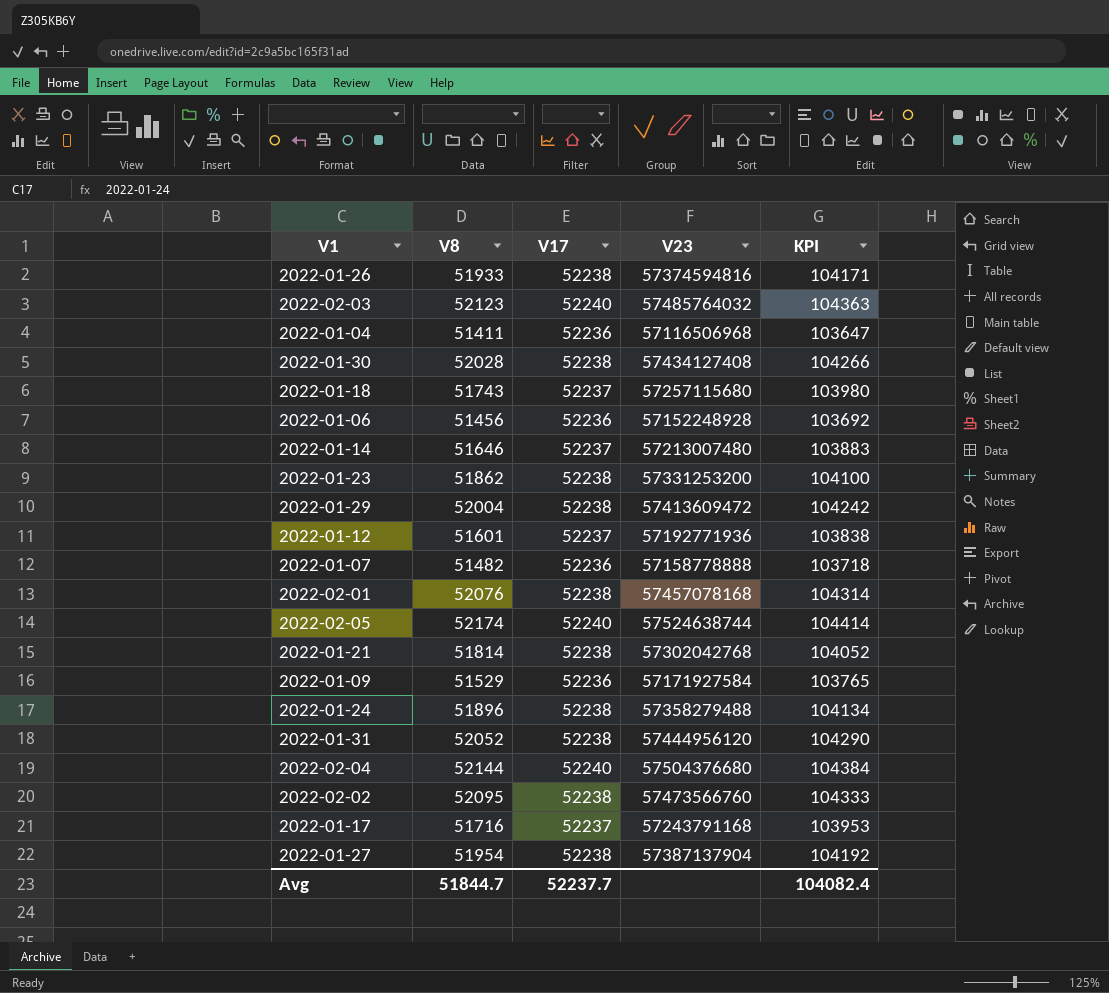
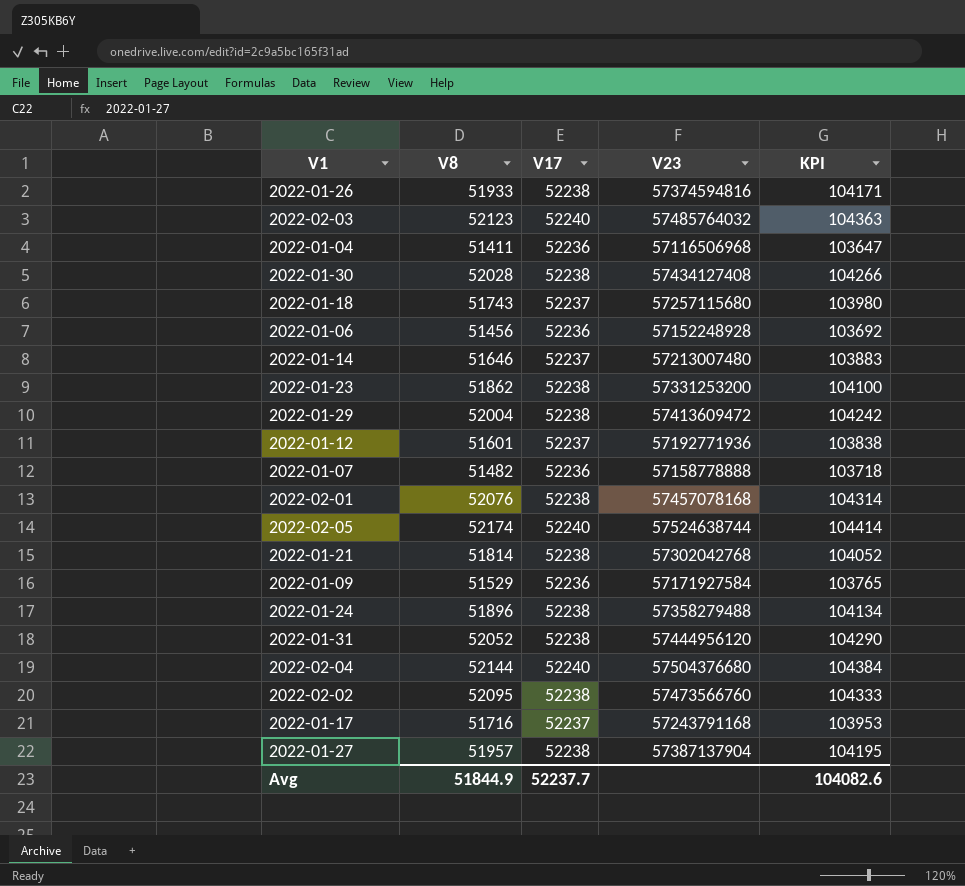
2022-01-27 | V8: 51954 -> 51957
2022-01-27 | KPI: 104192 -> 104195
Avg | V8: 51844.7 -> 51844.9
Avg | KPI: 104082.4 -> 104082.6

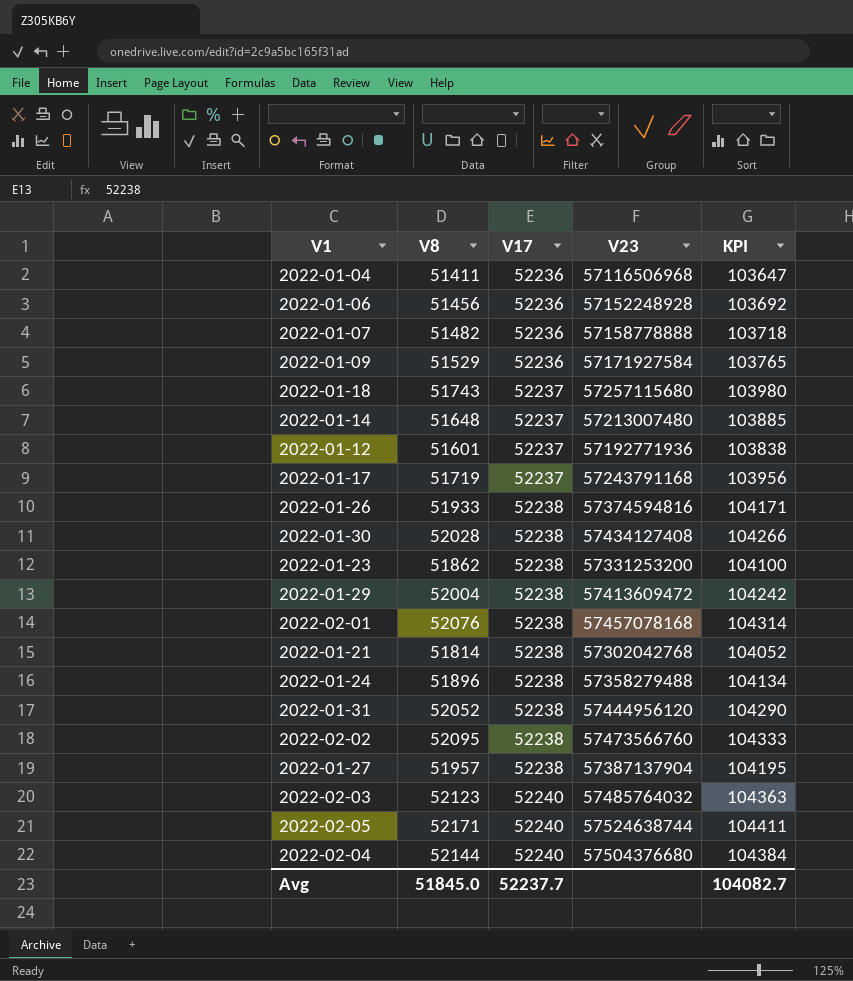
row order: none -> V17 ascending
2022-01-14 | V8: 51646 -> 51648
2022-01-14 | KPI: 103883 -> 103885
2022-01-17 | V8: 51716 -> 51719
2022-01-17 | KPI: 103953 -> 103956
2022-02-05 | V8: 52174 -> 52171
2022-02-05 | KPI: 104414 -> 104411
Avg | V8: 51844.9 -> 51845.0
Avg | KPI: 104082.6 -> 104082.7

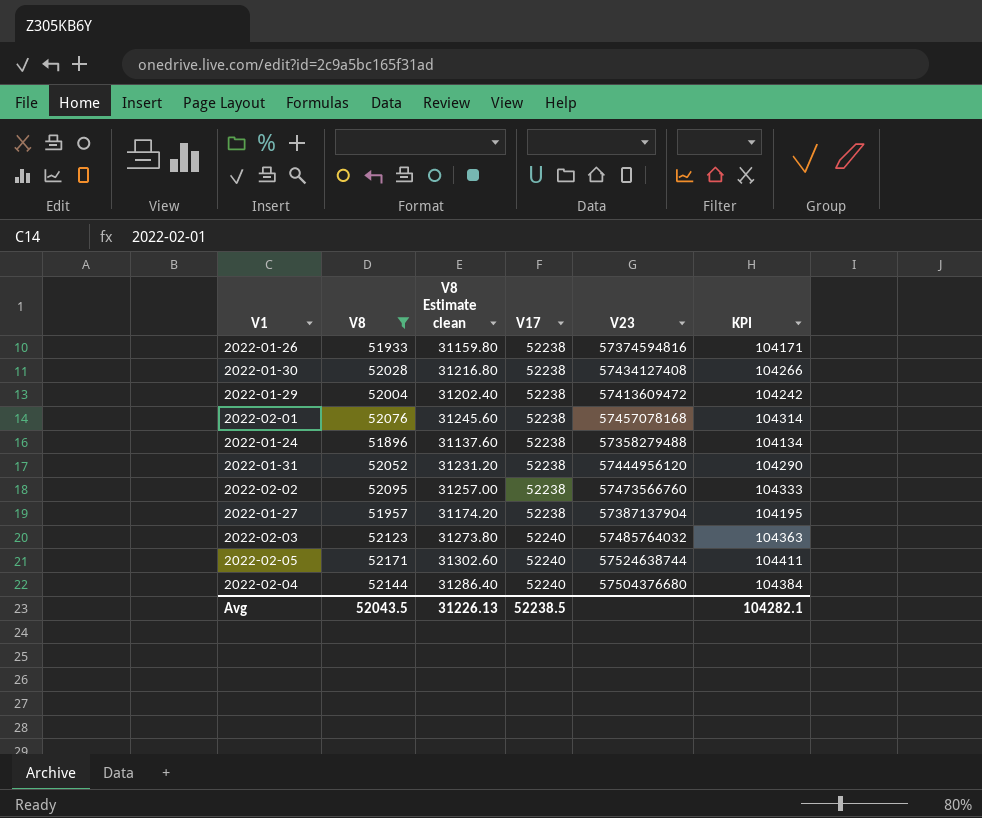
filter: none -> V8 >= 51896
column V8 Estimate clean | formula: none -> [V8] * 0.6
Avg | V8: 51845.0 -> 52043.5
Avg | V17: 52237.7 -> 52238.5
Avg | KPI: 104082.7 -> 104282.1

